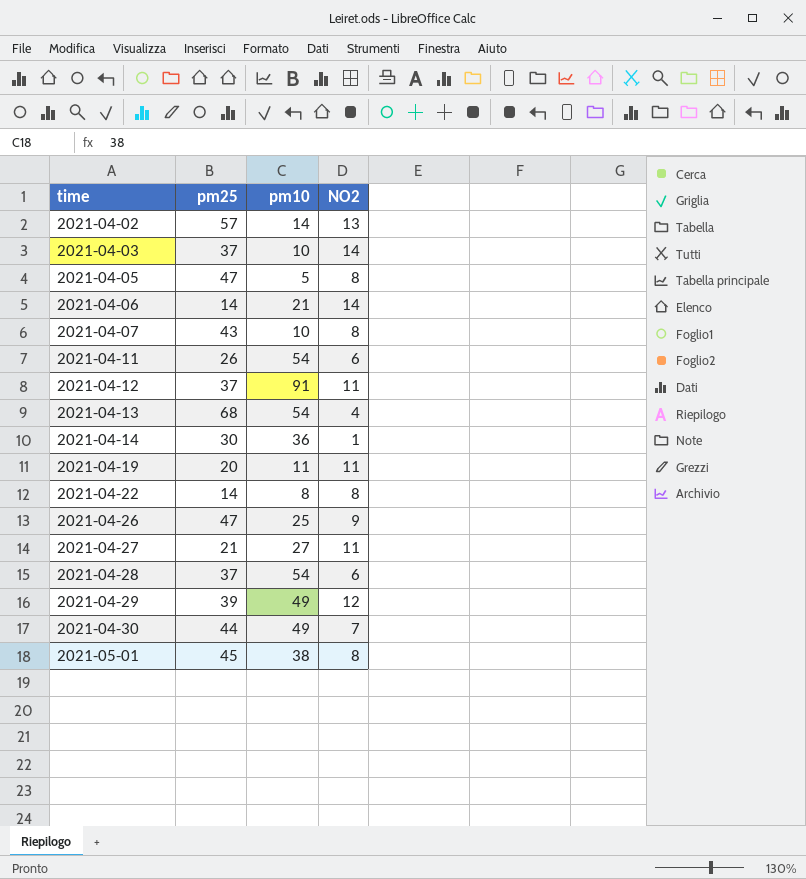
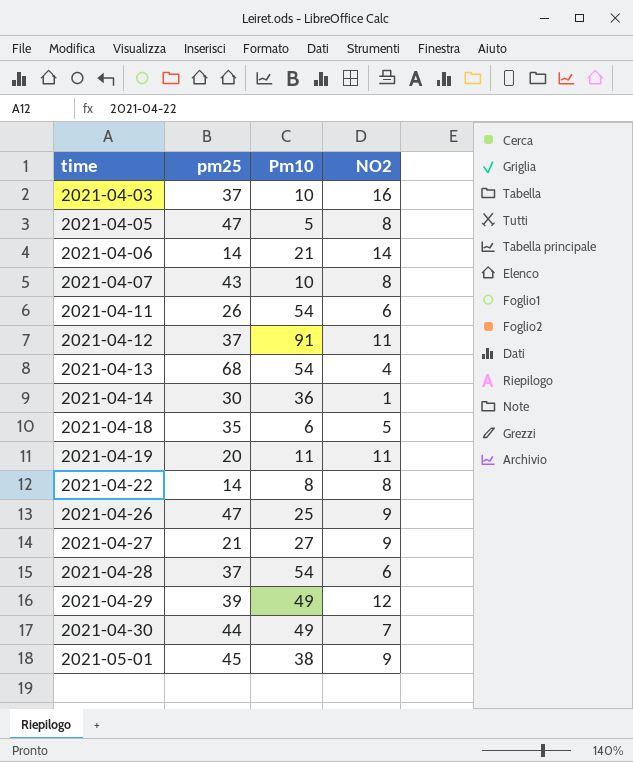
column name: pm10 -> Pm10
row 2021-04-02: 57 | 14 | 13 -> none
2021-04-03 | NO2: 14 -> 16
row 2021-04-18: none -> 35 | 6 | 5
2021-04-27 | NO2: 11 -> 9
2021-05-01 | NO2: 8 -> 9

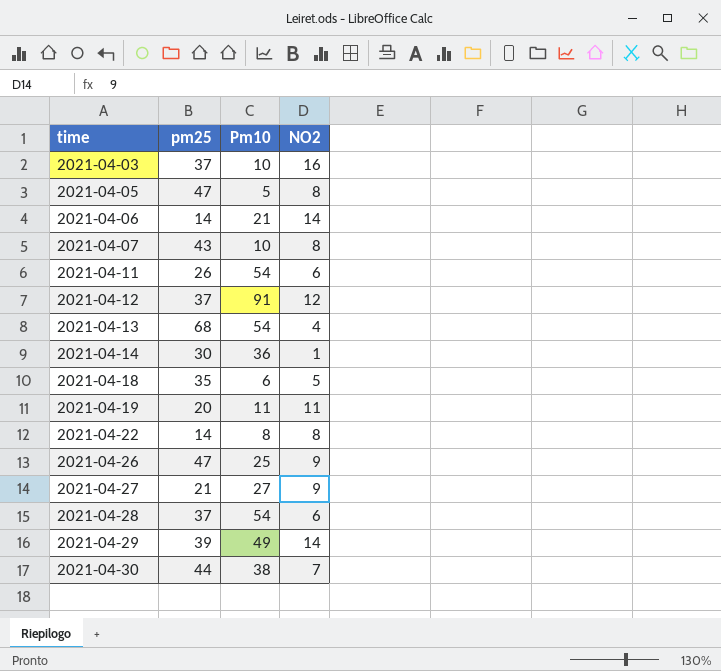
row 2021-05-01: 45 | 38 | 9 -> none
2021-04-12 | NO2: 11 -> 12
2021-04-29 | NO2: 12 -> 14
2021-04-30 | Pm10: 49 -> 38

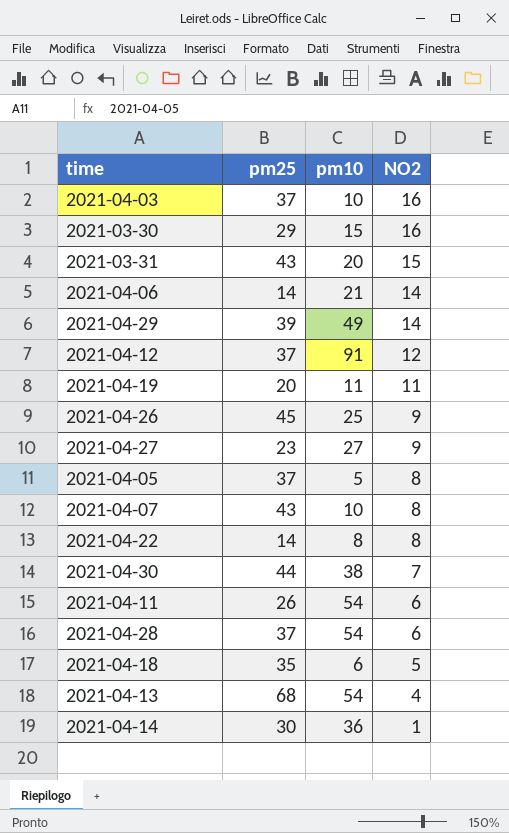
row order: time ascending -> NO2 descending
column name: Pm10 -> pm10
row 2021-03-30: none -> 29 | 15 | 16
row 2021-03-31: none -> 43 | 20 | 15
2021-04-26 | pm25: 47 -> 45
2021-04-27 | pm25: 21 -> 23
2021-04-05 | pm25: 47 -> 37

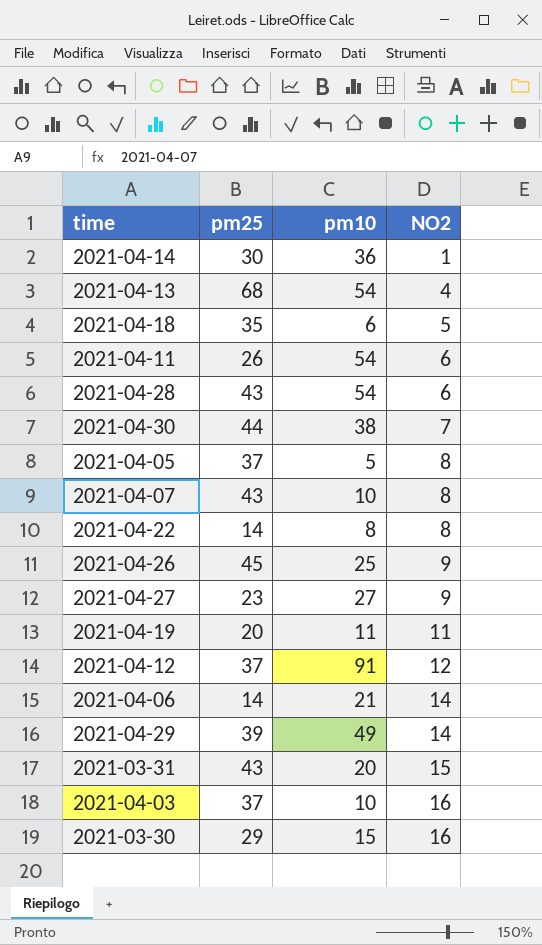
row order: NO2 descending -> NO2 ascending
2021-04-28 | pm25: 37 -> 43

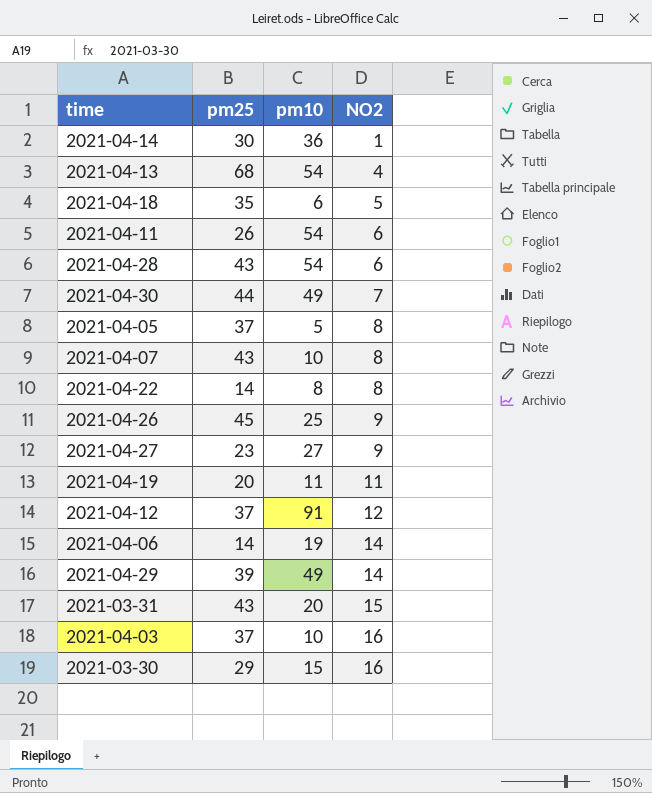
2021-04-30 | pm10: 38 -> 49
2021-04-06 | pm10: 21 -> 19

